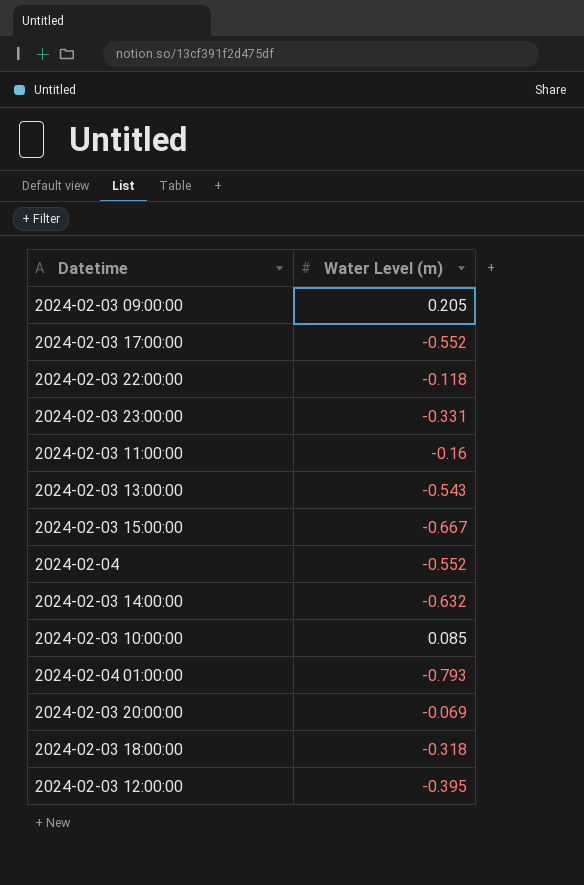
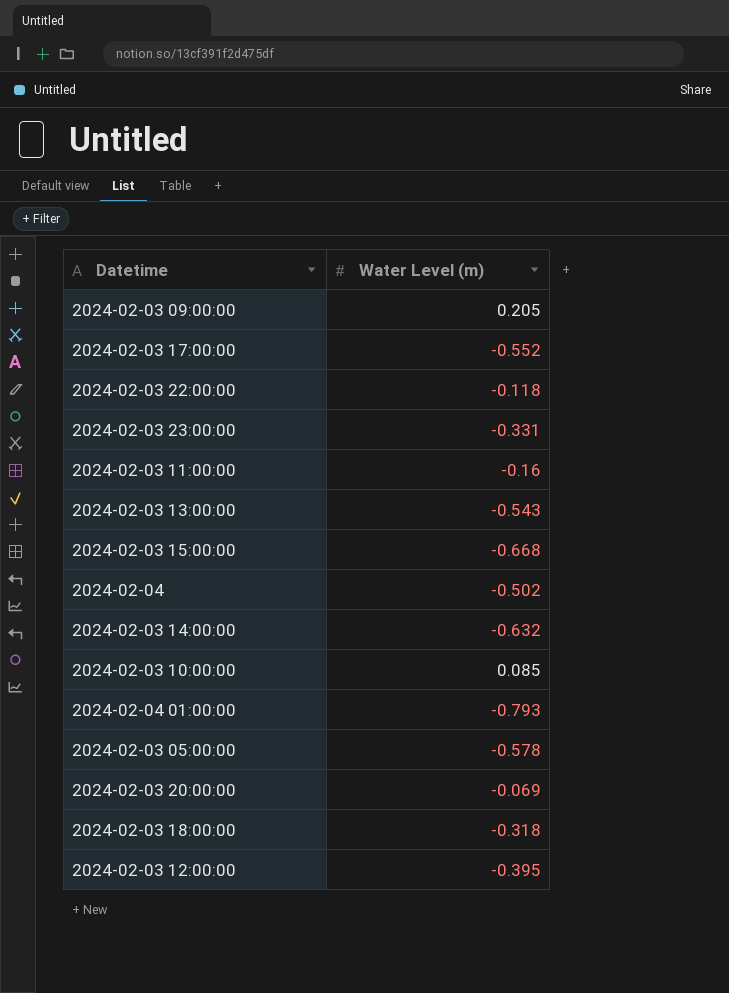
2024-02-03 15:00:00 | Water Level (m): -0.667 -> -0.668
2024-02-04 | Water Level (m): -0.552 -> -0.502
row 2024-02-03 05:00:00: none -> -0.578

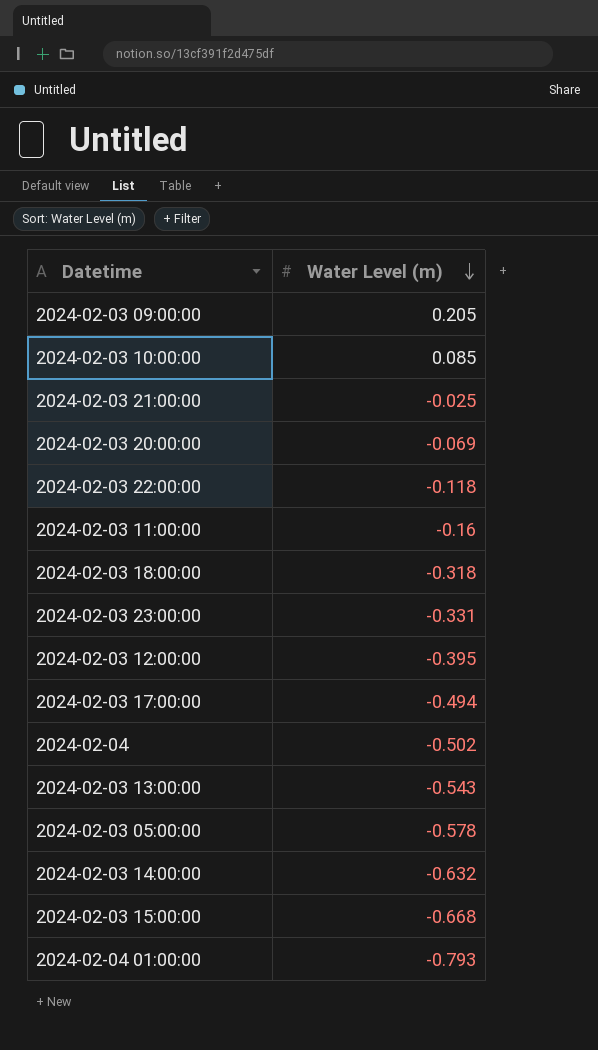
row order: none -> Water Level (m) descending
row 2024-02-03 21:00:00: none -> -0.025
2024-02-03 17:00:00 | Water Level (m): -0.552 -> -0.494

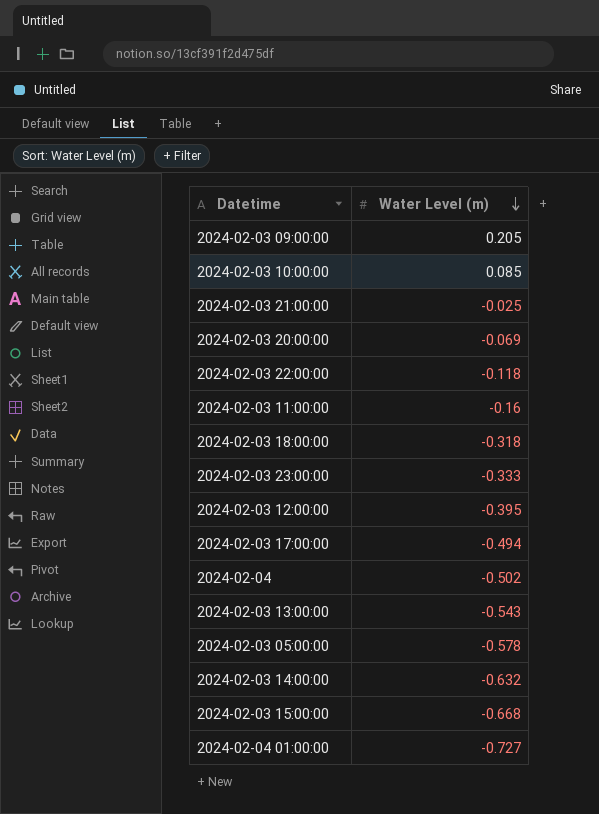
2024-02-03 23:00:00 | Water Level (m): -0.331 -> -0.333
2024-02-04 01:00:00 | Water Level (m): -0.793 -> -0.727

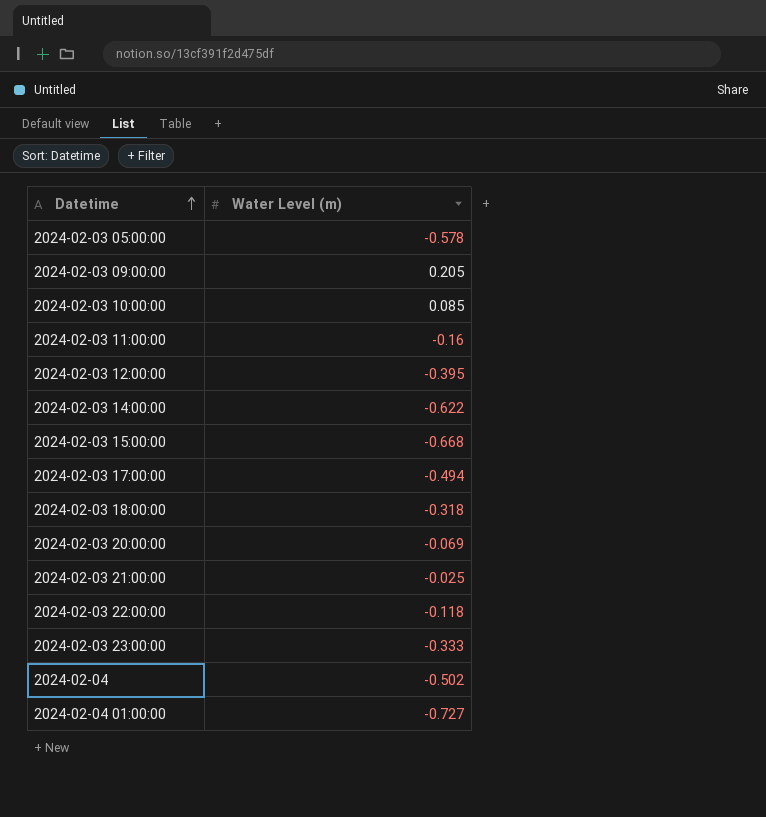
row order: Water Level (m) descending -> Datetime ascending
row 2024-02-03 13:00:00: -0.543 -> none
2024-02-03 14:00:00 | Water Level (m): -0.632 -> -0.622

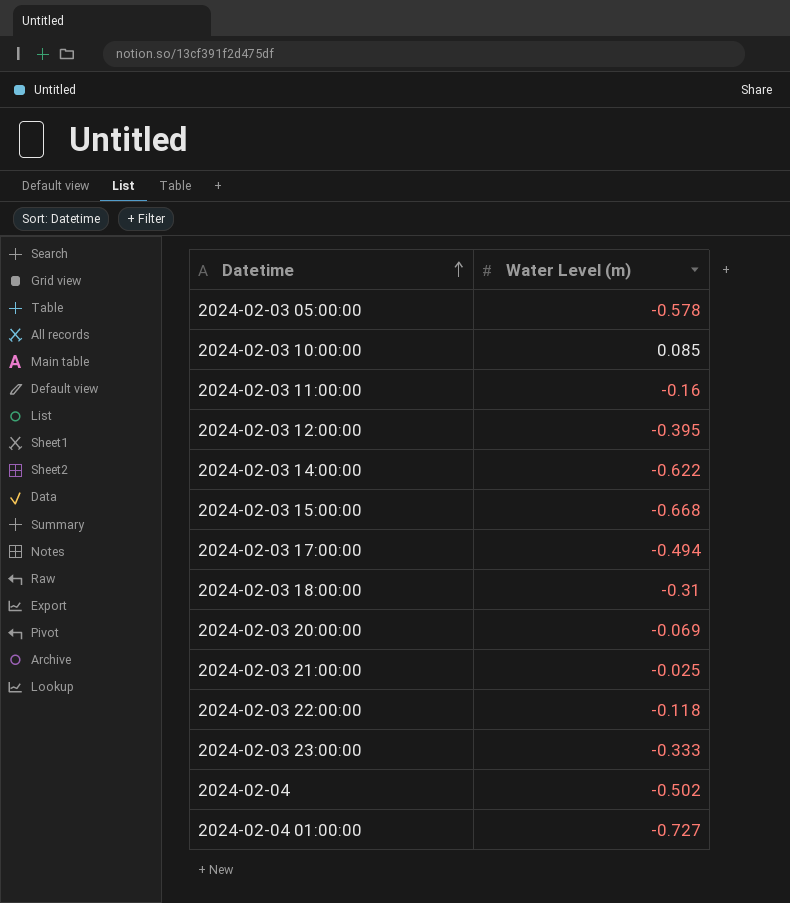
row 2024-02-03 09:00:00: 0.205 -> none
2024-02-03 18:00:00 | Water Level (m): -0.318 -> -0.31

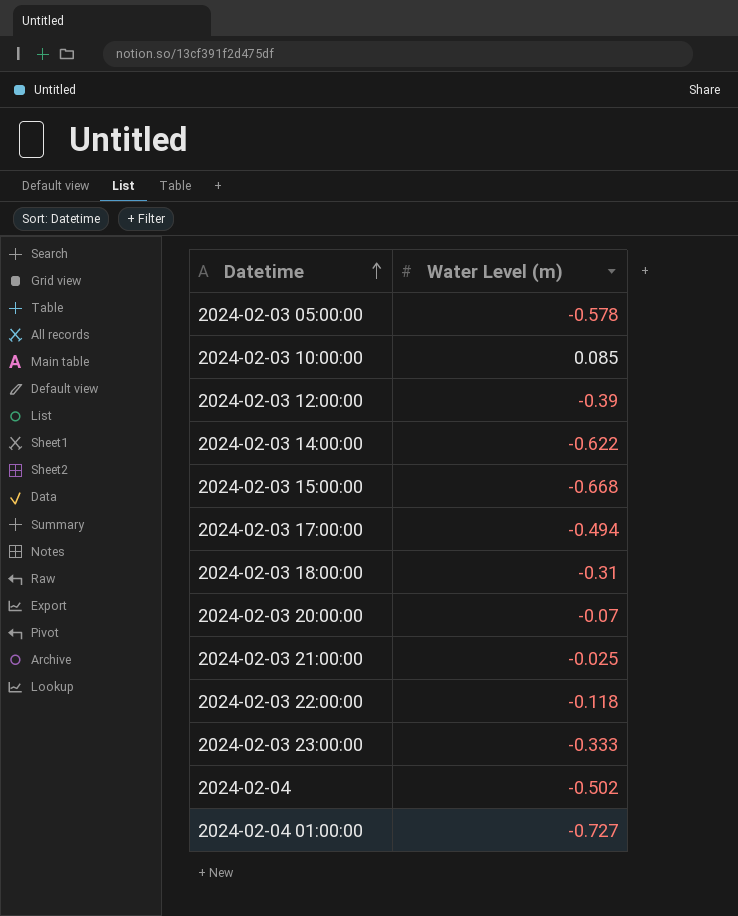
row 2024-02-03 11:00:00: -0.16 -> none
2024-02-03 12:00:00 | Water Level (m): -0.395 -> -0.39
2024-02-03 20:00:00 | Water Level (m): -0.069 -> -0.07

